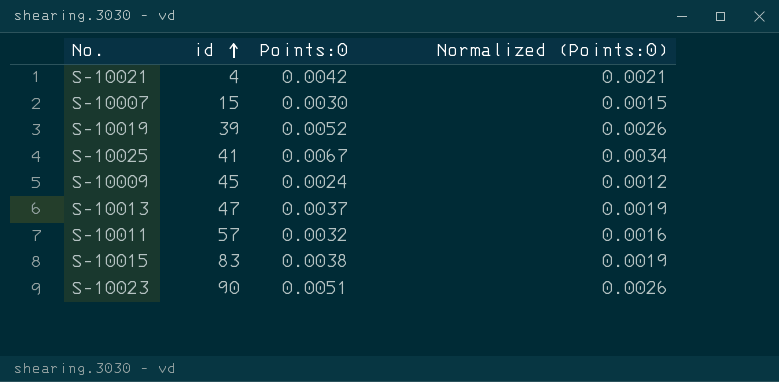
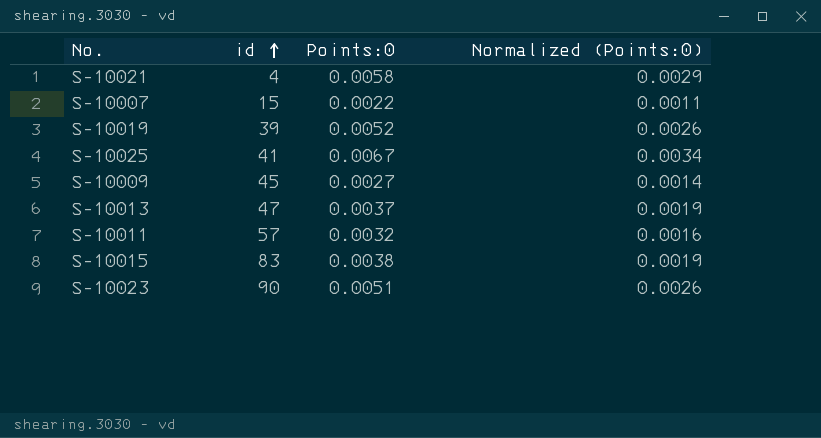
S-10021 | Points:0: 0.0042 -> 0.0058
S-10021 | Normalized (Points:0): 0.0021 -> 0.0029
S-10007 | Points:0: 0.0030 -> 0.0022
S-10007 | Normalized (Points:0): 0.0015 -> 0.0011
S-10009 | Points:0: 0.0024 -> 0.0027
S-10009 | Normalized (Points:0): 0.0012 -> 0.0014

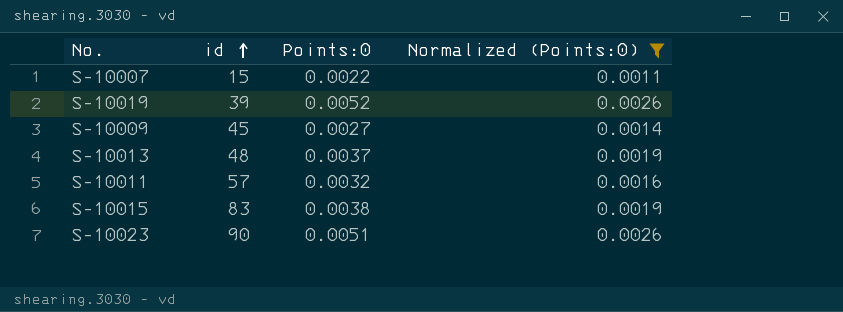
filter: none -> Normalized (Points:0) <= 0.0026
S-10013 | id: 47 -> 48

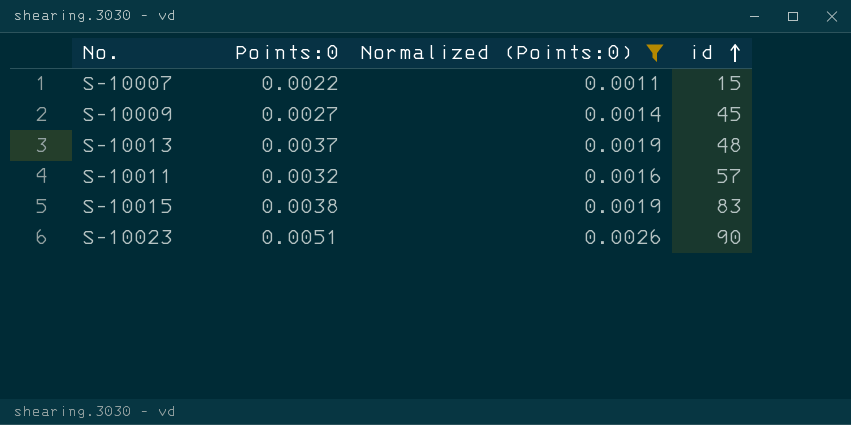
column id | position: 2 -> 4
row S-10019: 39 | 0.0052 | 0.0026 -> none

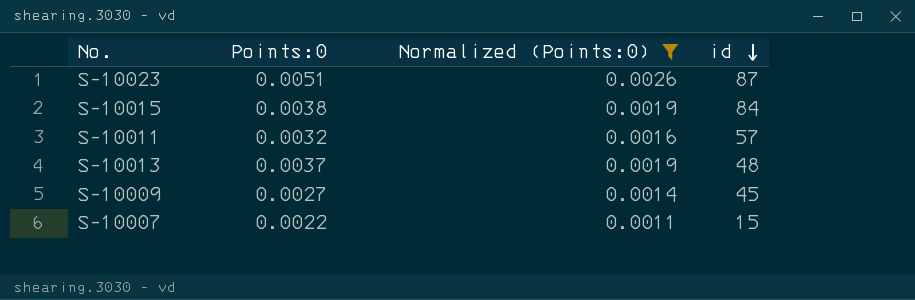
row order: id ascending -> id descending
S-10023 | id: 90 -> 87
S-10015 | id: 83 -> 84

